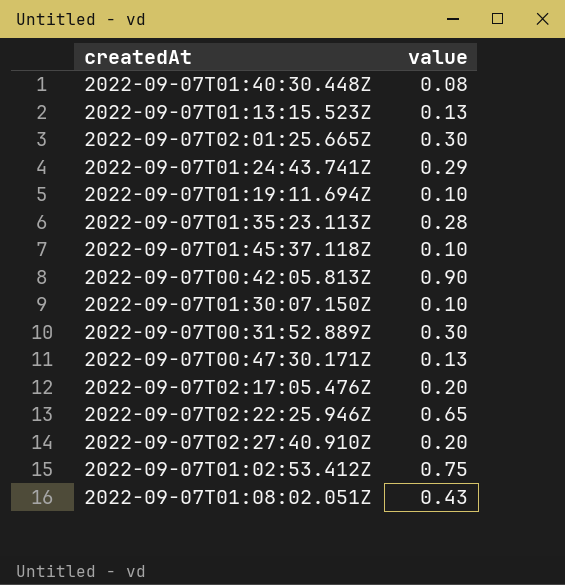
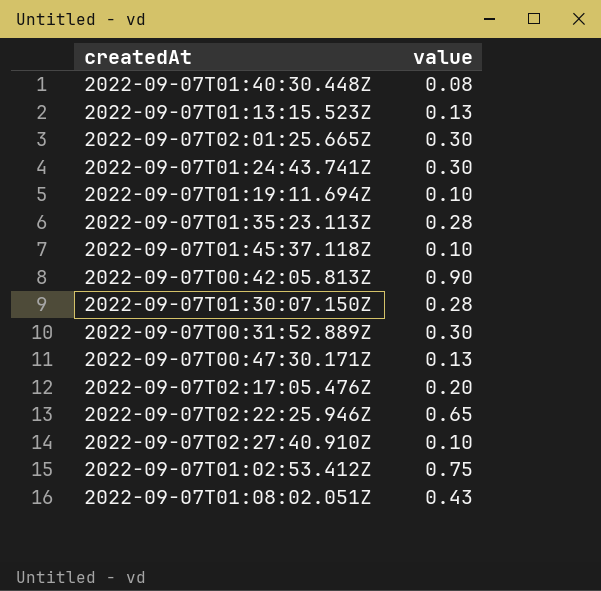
2022-09-07T01:24:43.741Z | value: 0.29 -> 0.30
2022-09-07T01:30:07.150Z | value: 0.10 -> 0.28
2022-09-07T02:27:40.910Z | value: 0.20 -> 0.10

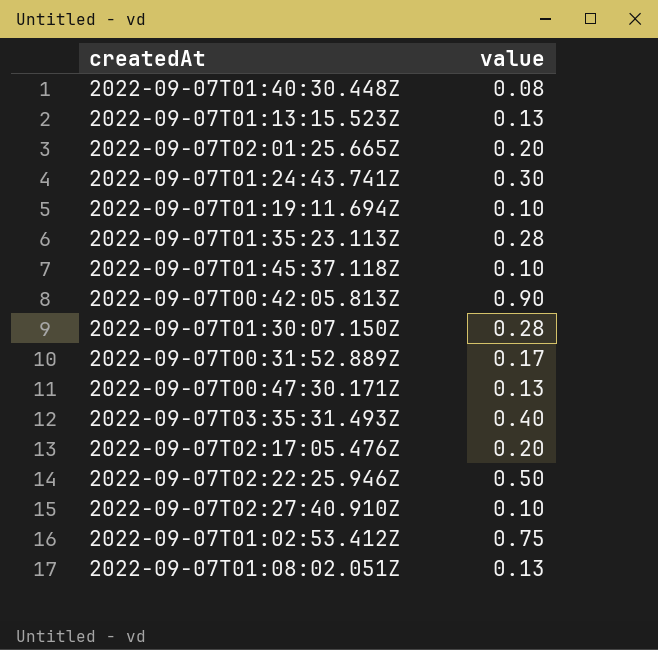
2022-09-07T02:01:25.665Z | value: 0.30 -> 0.20
2022-09-07T00:31:52.889Z | value: 0.30 -> 0.17
row 2022-09-07T03:35:31.493Z: none -> 0.40
2022-09-07T02:22:25.946Z | value: 0.65 -> 0.50
2022-09-07T01:08:02.051Z | value: 0.43 -> 0.13

